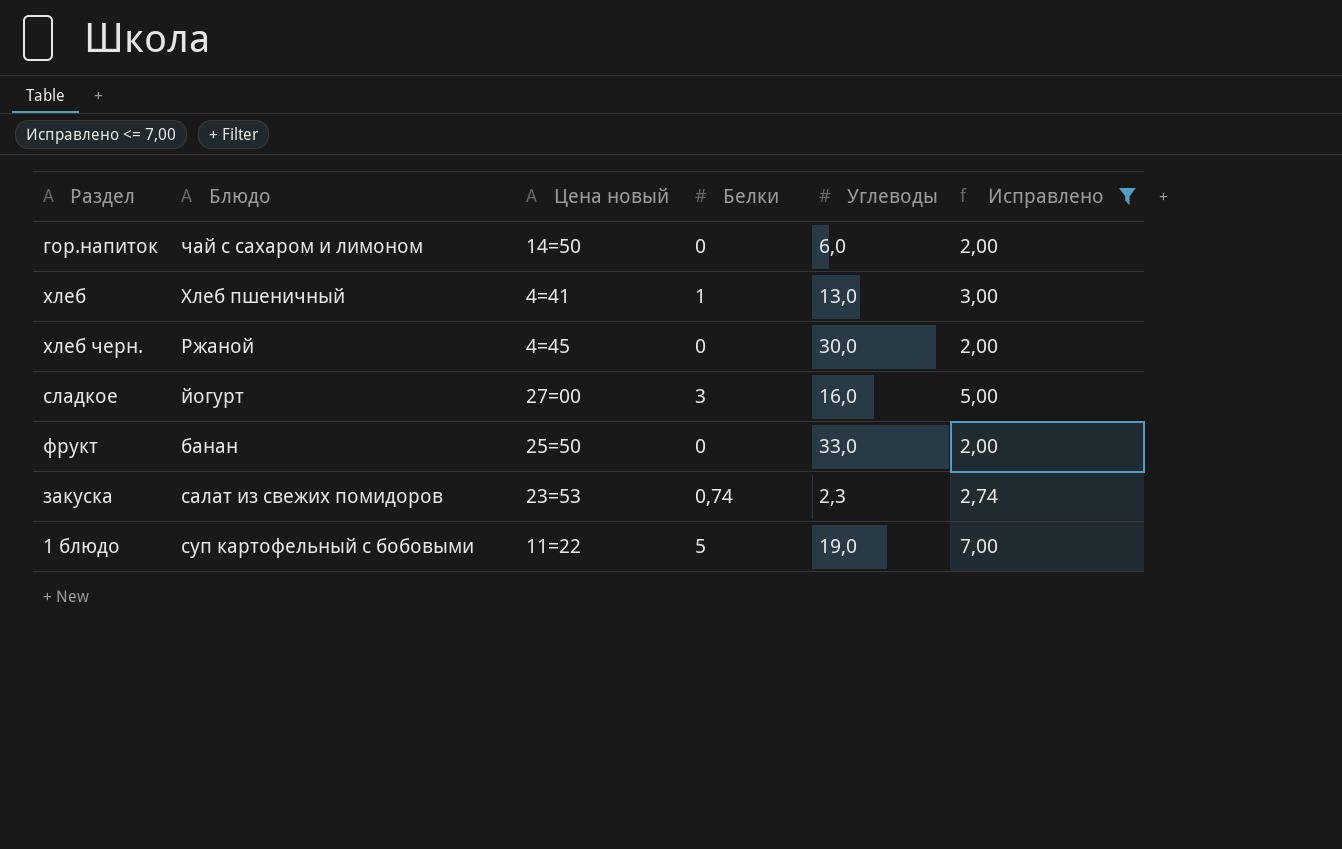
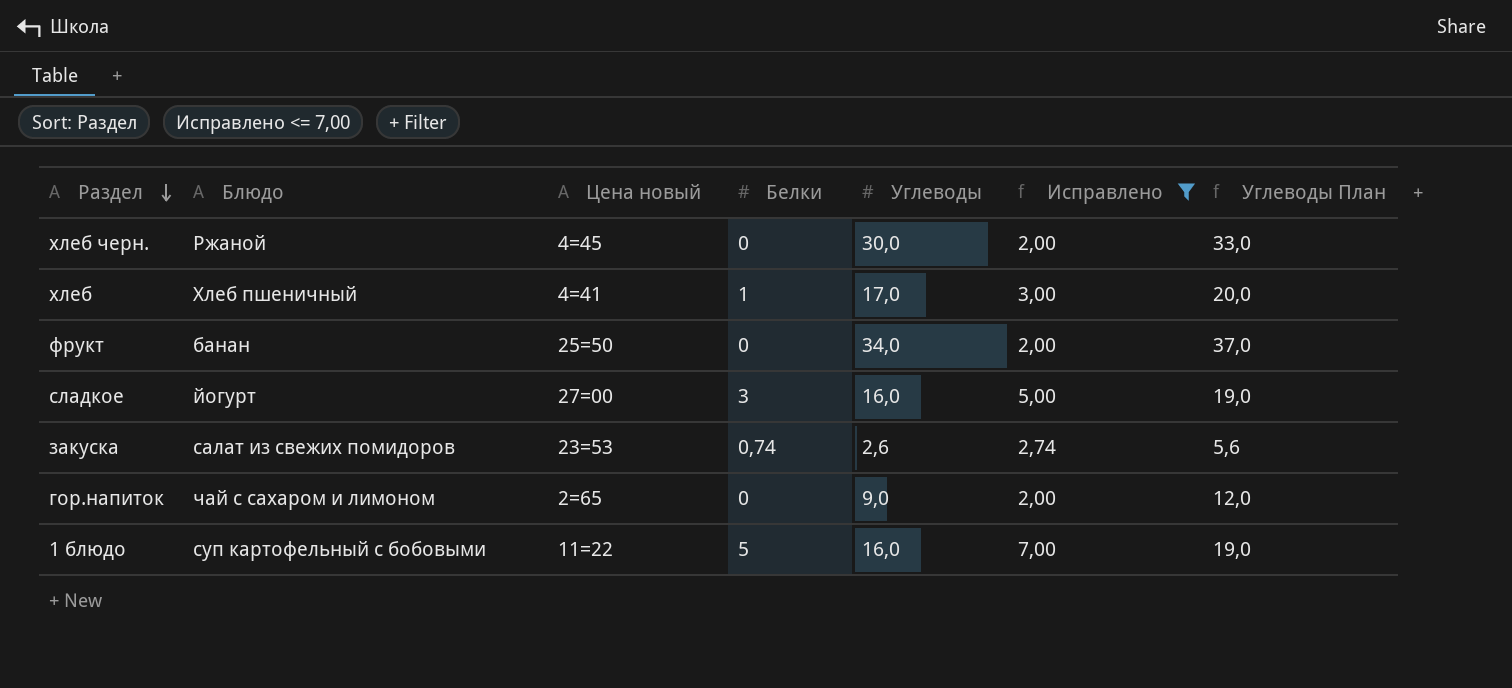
row order: none -> Раздел descending
column Углеводы План | formula: none -> [Углеводы] + 3
хлеб | Углеводы: 13,0 -> 17,0
фрукт | Углеводы: 33,0 -> 34,0
закуска | Углеводы: 2,3 -> 2,6
гор.напиток | Цена новый: 14=50 -> 2=65
гор.напиток | Углеводы: 6,0 -> 9,0
1 блюдо | Углеводы: 19,0 -> 16,0

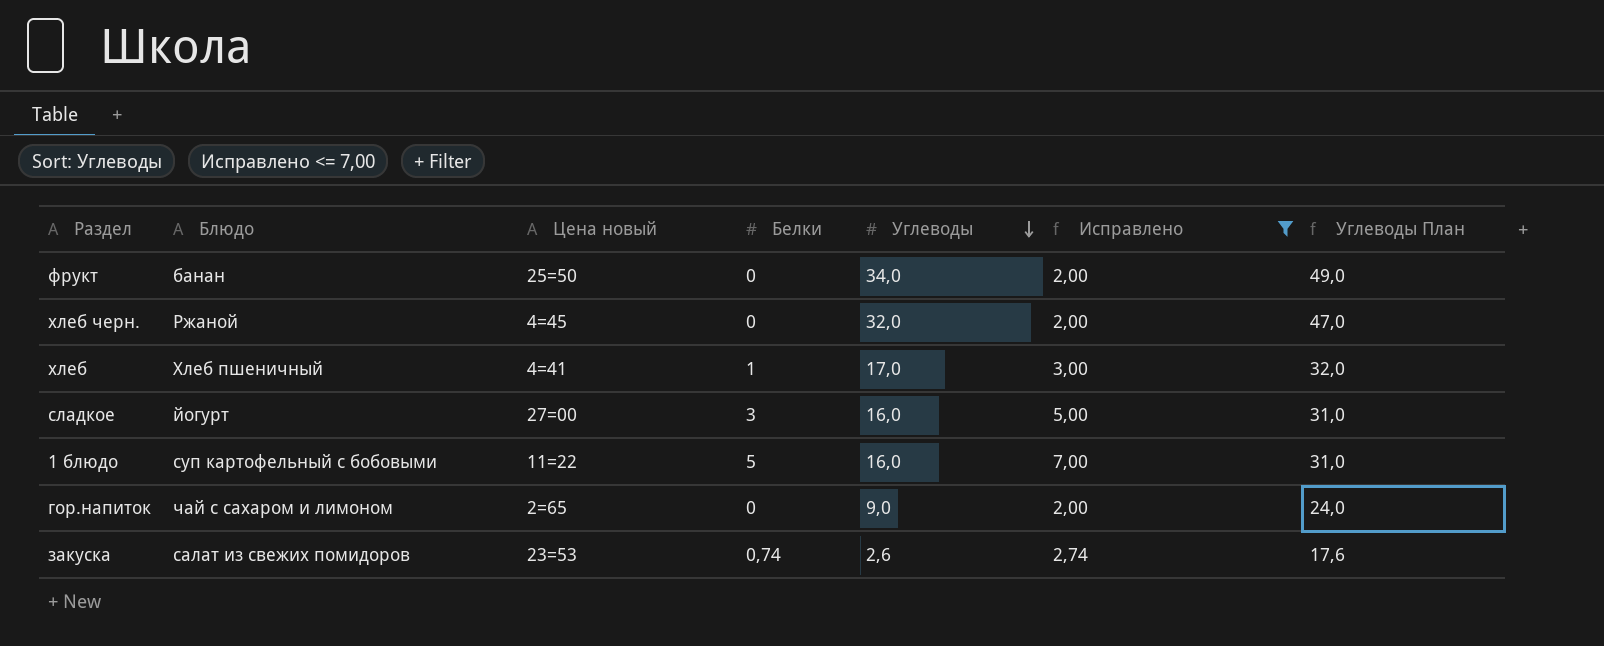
row order: Раздел descending -> Углеводы descending
column Углеводы План | formula: [Углеводы] + 3 -> [Углеводы] + 15
хлеб черн. | Углеводы: 30,0 -> 32,0

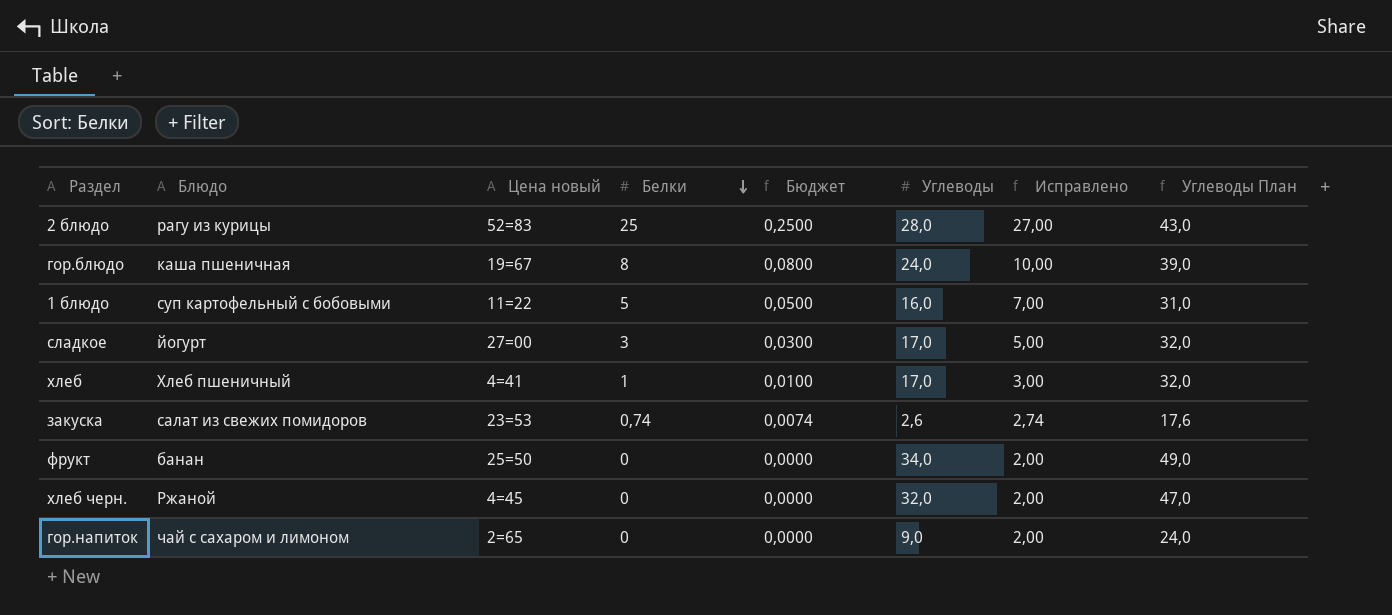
filter: Исправлено <= 7,00 -> none
row order: Углеводы descending -> Белки descending
column Бюджет | formula: none -> [Белки] * 0,01
сладкое | Углеводы: 16,0 -> 17,0
сладкое | Углеводы План: 31,0 -> 32,0

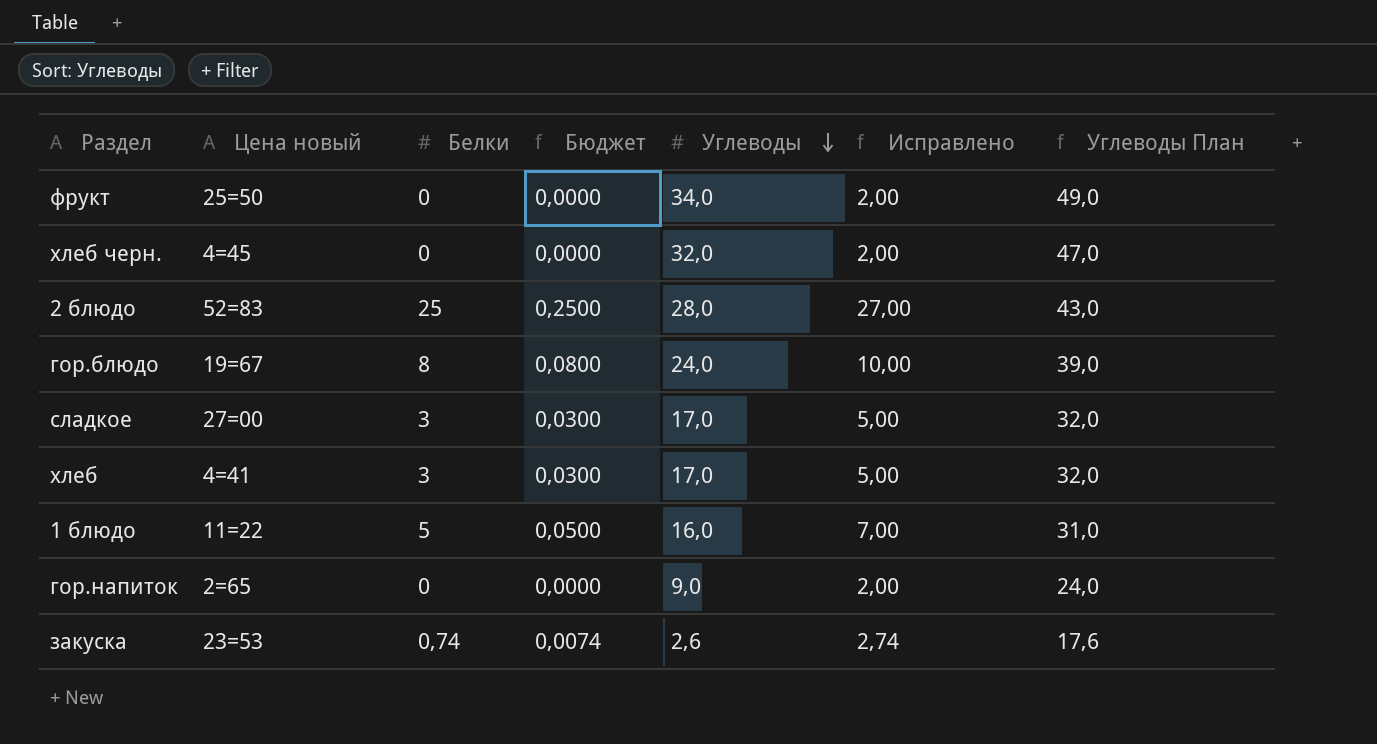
row order: Белки descending -> Углеводы descending
column Блюдо | position: 2 -> none
хлеб | Белки: 1 -> 3
хлеб | Бюджет: 0,0100 -> 0,0300
хлеб | Исправлено: 3,00 -> 5,00

